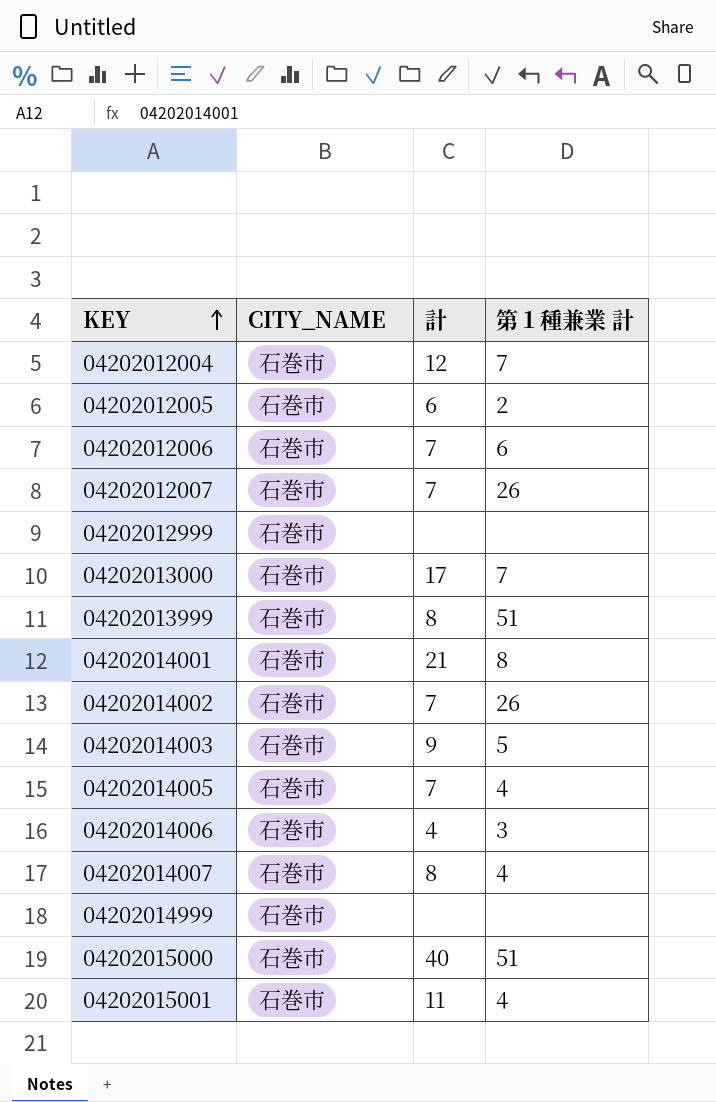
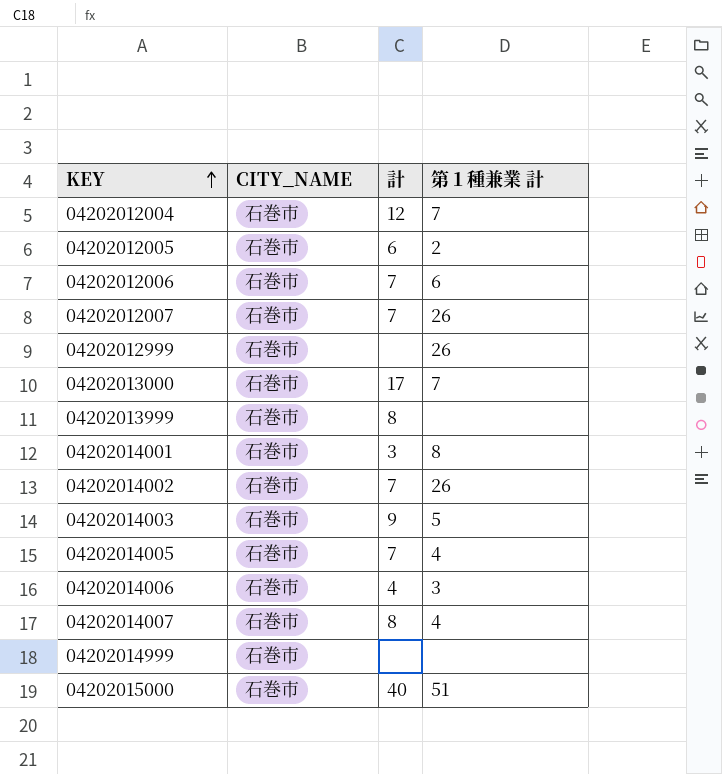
row 04202015001: 石巻市 | 11 | 4 -> none
04202012999 | 第１種兼業 計: none -> 26
04202013999 | 第１種兼業 計: 51 -> none
04202014001 | 計: 21 -> 3

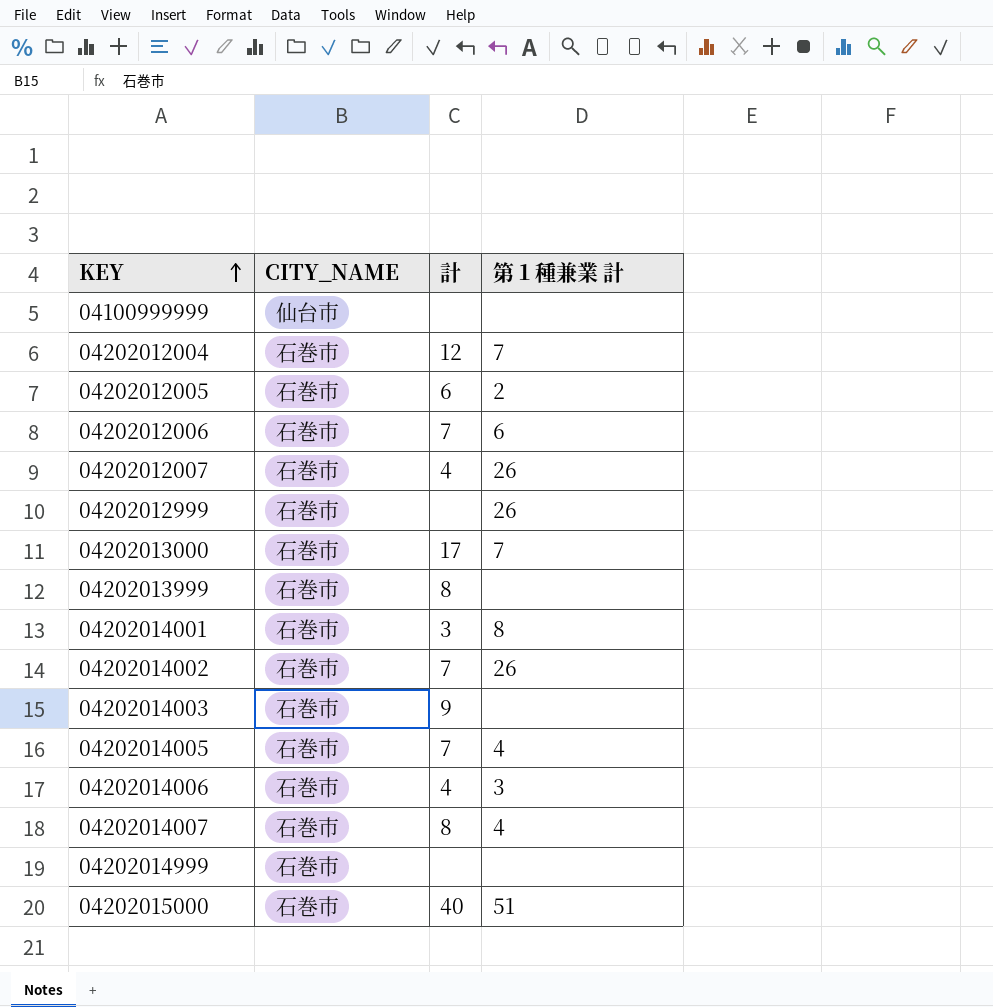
row 04100999999: none -> 仙台市 | none | none
04202012007 | 計: 7 -> 4
04202014003 | 第１種兼業 計: 5 -> none

